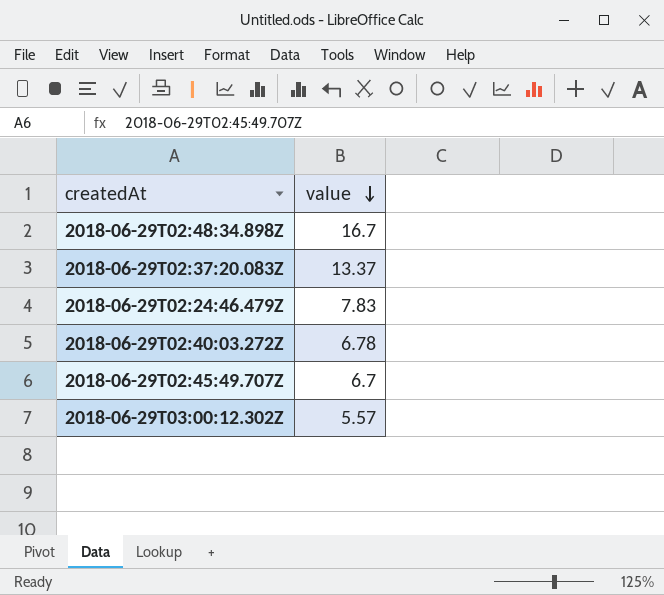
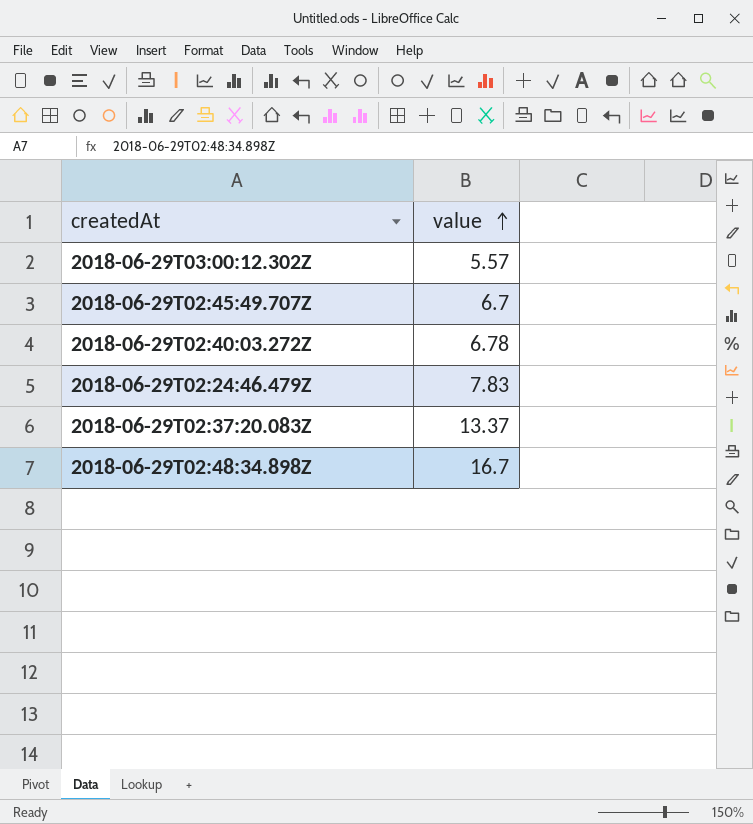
row order: value descending -> value ascending

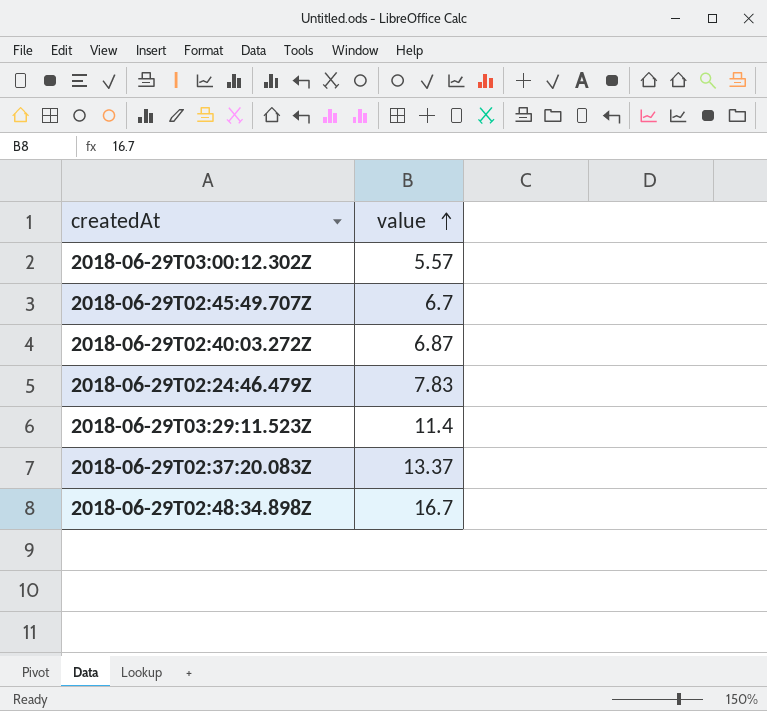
2018-06-29T02:40:03.272Z | value: 6.78 -> 6.87
row 2018-06-29T03:29:11.523Z: none -> 11.4

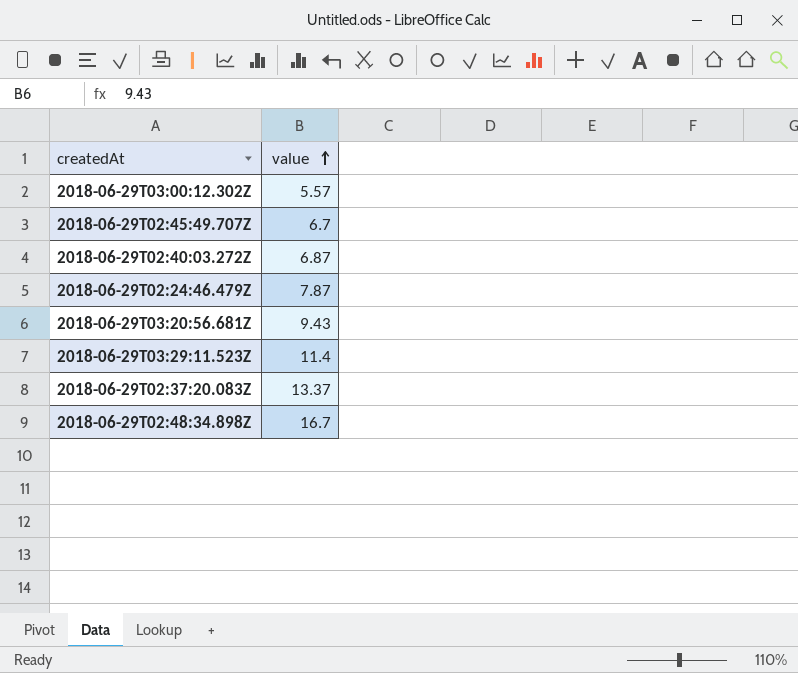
2018-06-29T02:24:46.479Z | value: 7.83 -> 7.87
row 2018-06-29T03:20:56.681Z: none -> 9.43

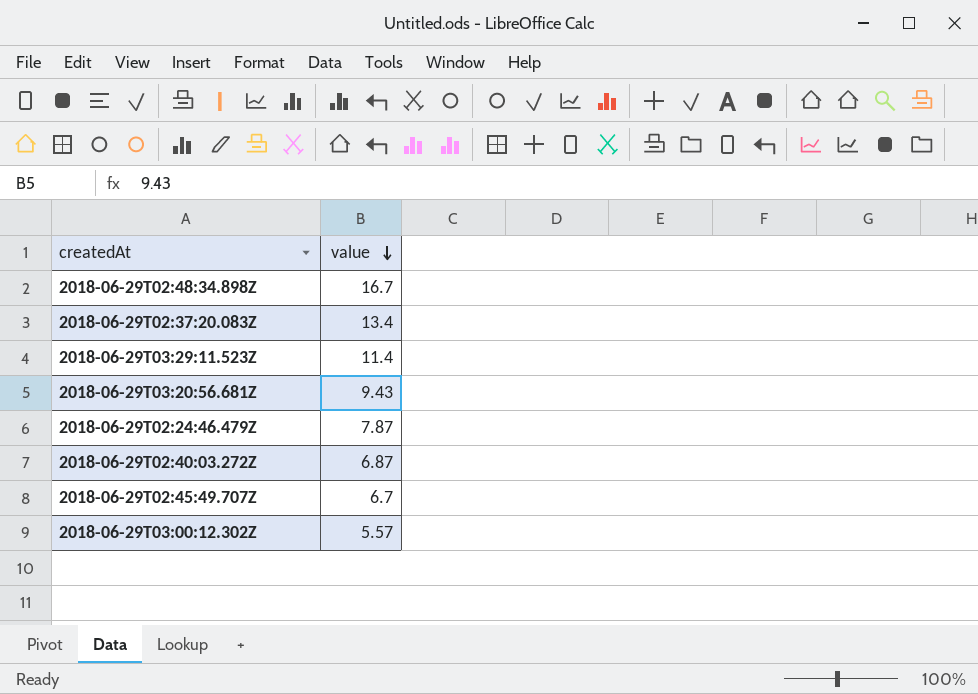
row order: value ascending -> value descending
2018-06-29T02:37:20.083Z | value: 13.37 -> 13.4

